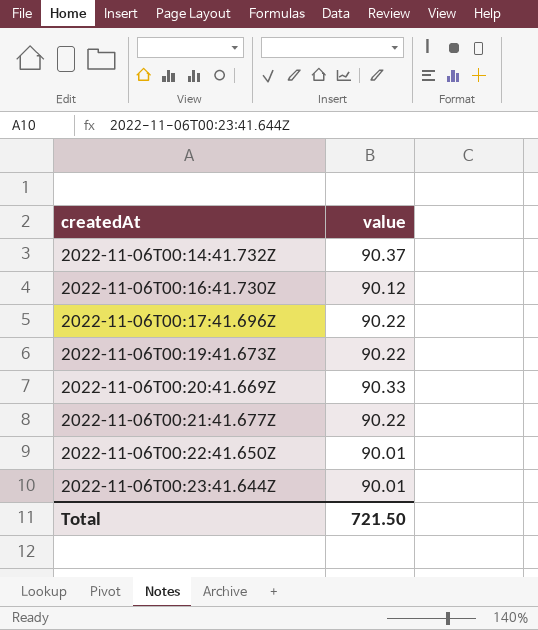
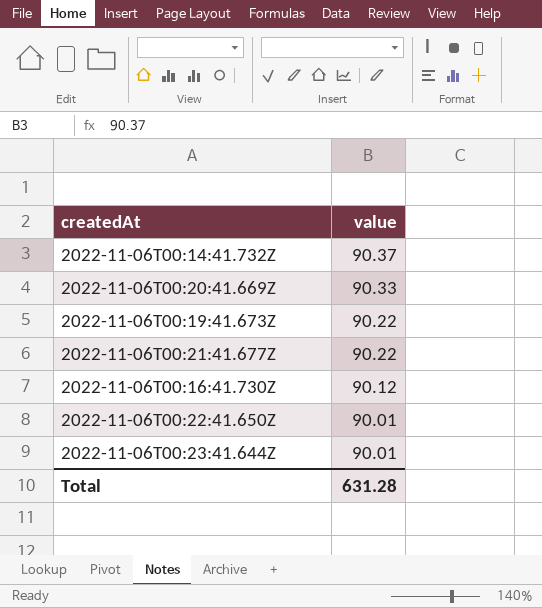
row order: createdAt ascending -> value descending
row 2022-11-06T00:17:41.696Z: 90.22 -> none
Total | value: 721.50 -> 631.28

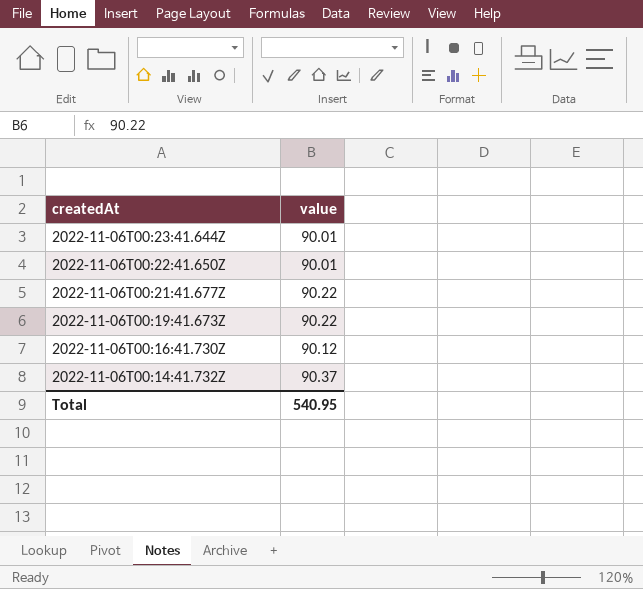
row order: value descending -> createdAt descending
row 2022-11-06T00:20:41.669Z: 90.33 -> none
Total | value: 631.28 -> 540.95

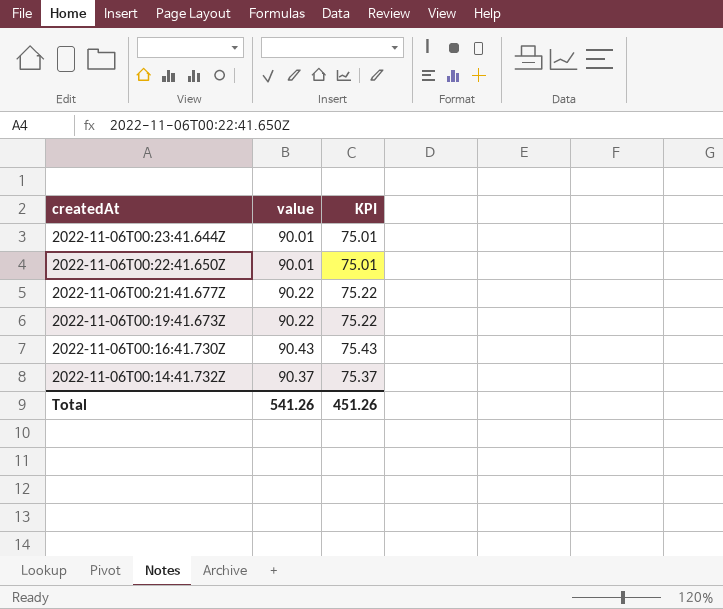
column KPI | formula: none -> [value] - 15
2022-11-06T00:16:41.730Z | value: 90.12 -> 90.43
Total | value: 540.95 -> 541.26

